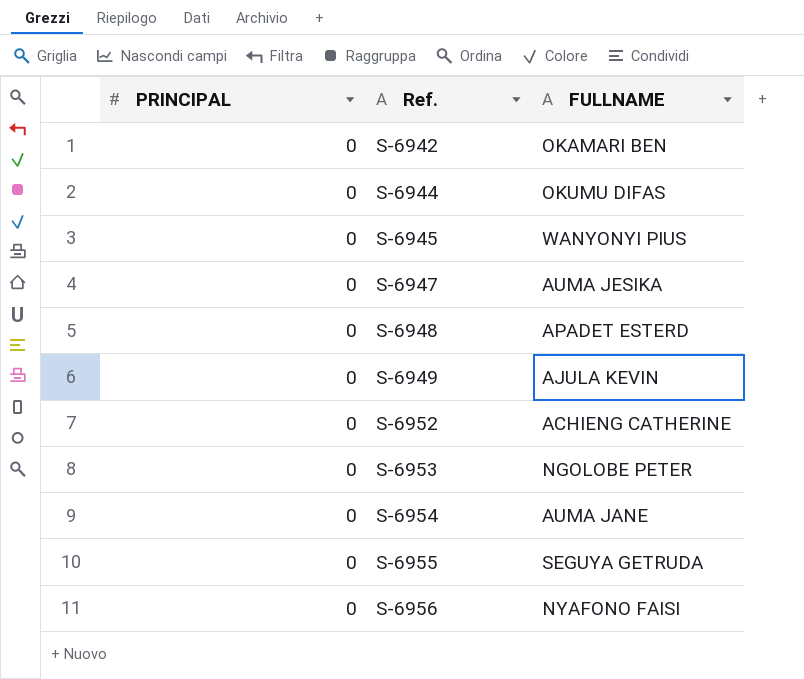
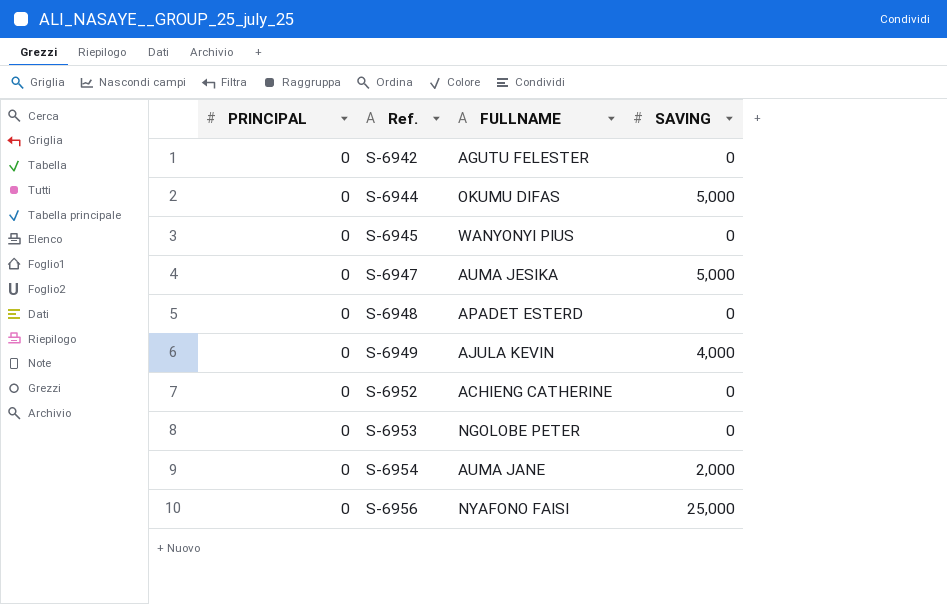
column SAVING | position: none -> 4
row S-6955: 0 | SEGUYA GETRUDA -> none
S-6942 | FULLNAME: OKAMARI BEN -> AGUTU FELESTER

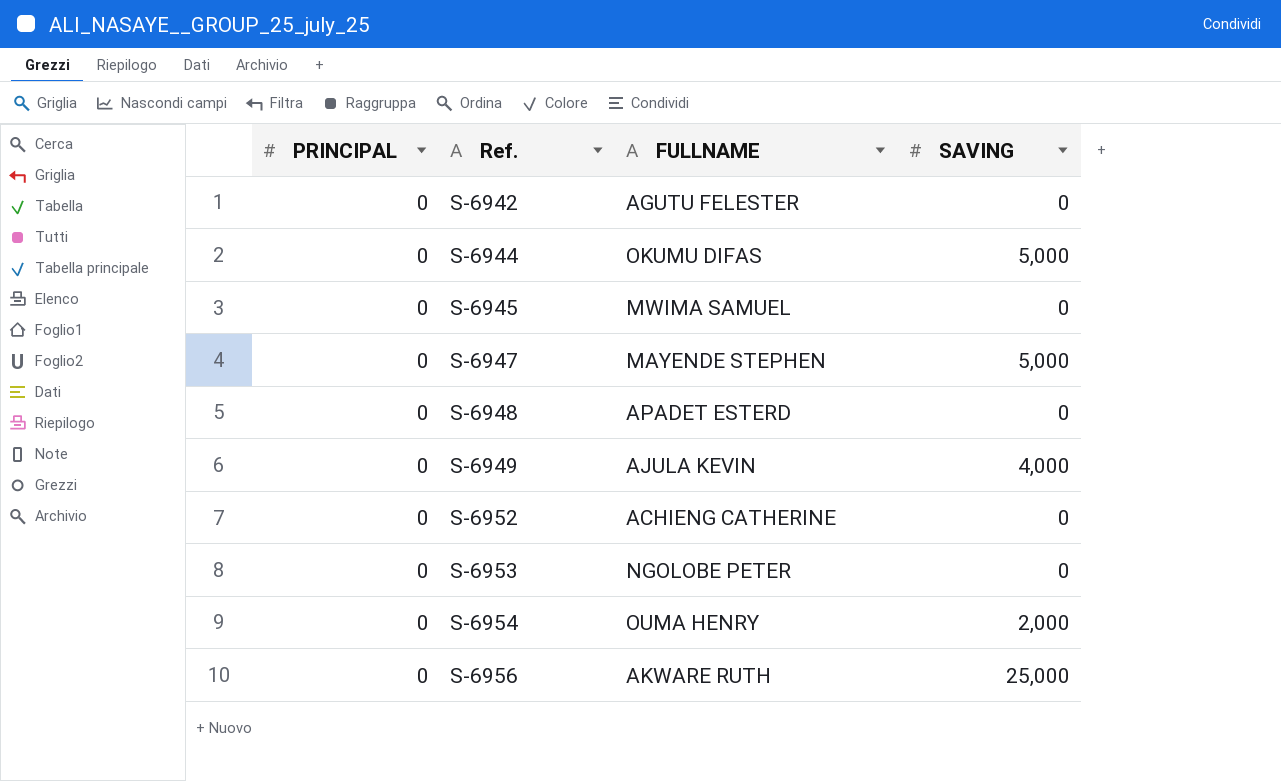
S-6945 | FULLNAME: WANYONYI PIUS -> MWIMA SAMUEL
S-6947 | FULLNAME: AUMA JESIKA -> MAYENDE STEPHEN
S-6954 | FULLNAME: AUMA JANE -> OUMA HENRY
S-6956 | FULLNAME: NYAFONO FAISI -> AKWARE RUTH

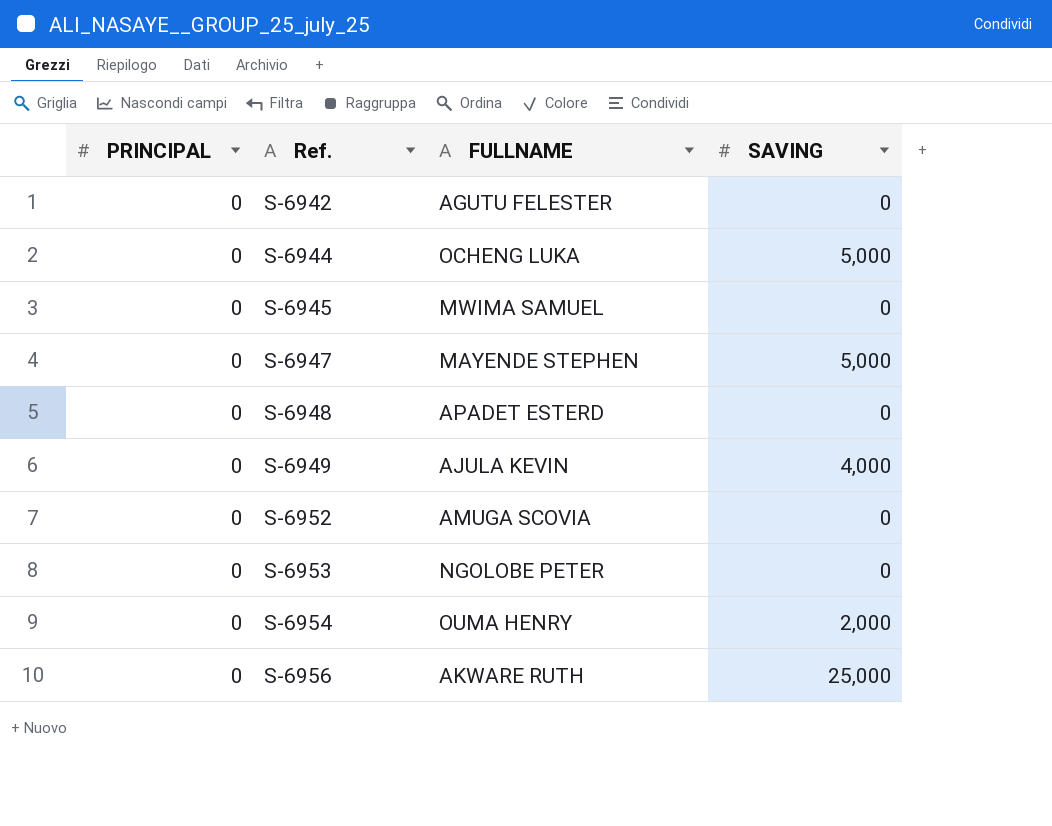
S-6944 | FULLNAME: OKUMU DIFAS -> OCHENG LUKA
S-6952 | FULLNAME: ACHIENG CATHERINE -> AMUGA SCOVIA

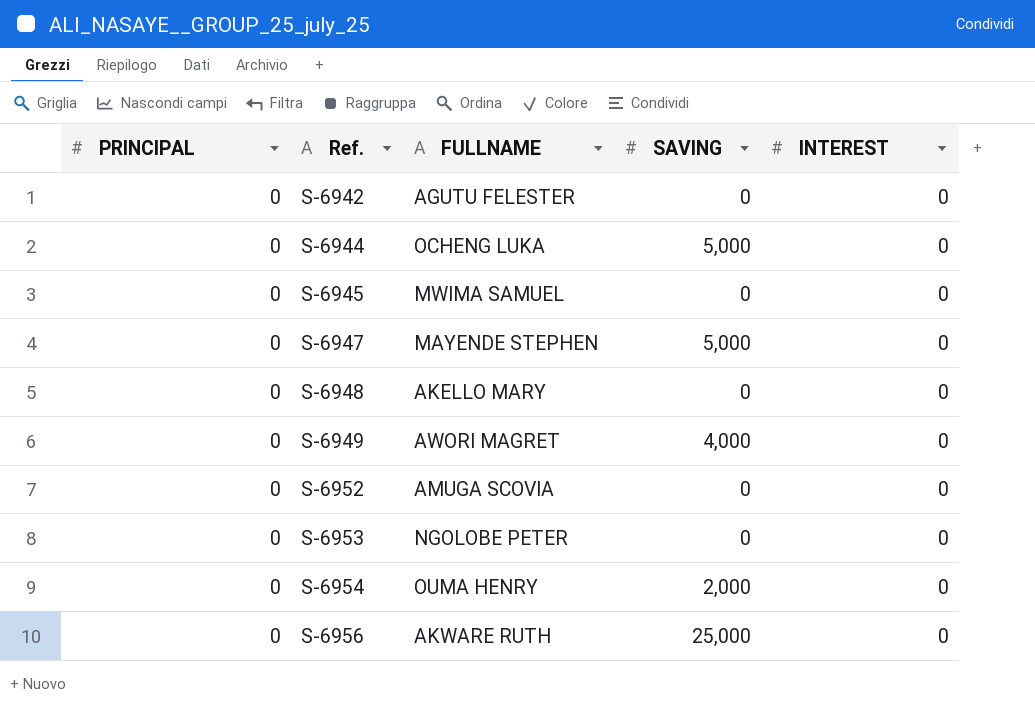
column INTEREST | position: none -> 5
S-6948 | FULLNAME: APADET ESTERD -> AKELLO MARY
S-6949 | FULLNAME: AJULA KEVIN -> AWORI MAGRET

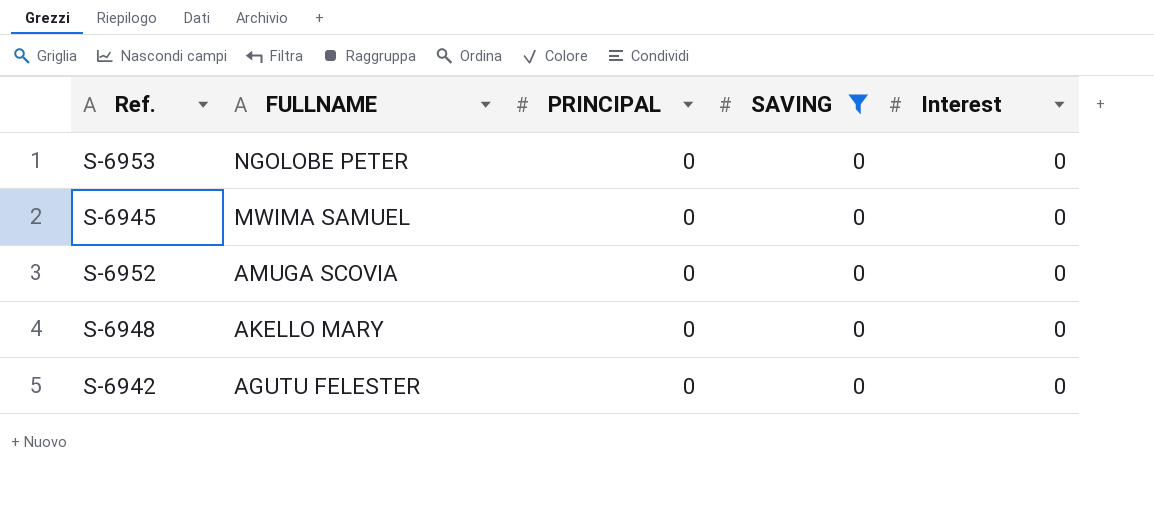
filter: none -> SAVING = 0
row order: Ref. ascending -> FULLNAME descending
column PRINCIPAL | position: 1 -> 3
column name: INTEREST -> Interest

